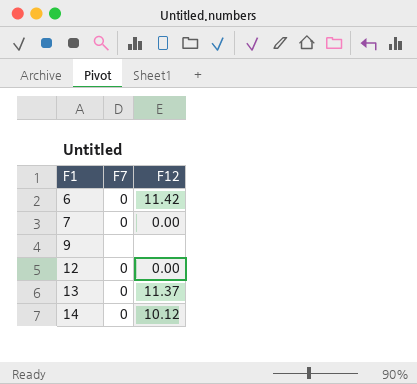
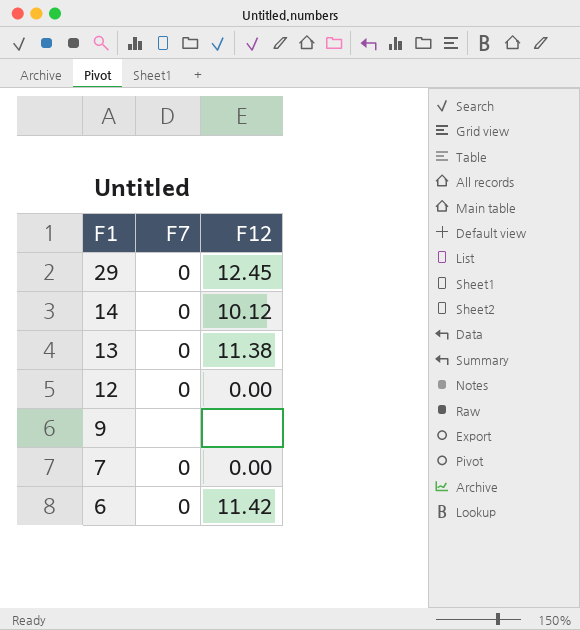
row order: F1 ascending -> F1 descending
row 29: none -> 0 | 12.45
13 | F12: 11.37 -> 11.38

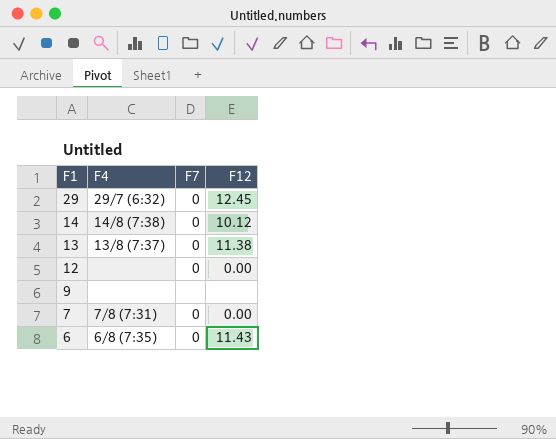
column F4 | position: none -> 2
6 | F12: 11.42 -> 11.43

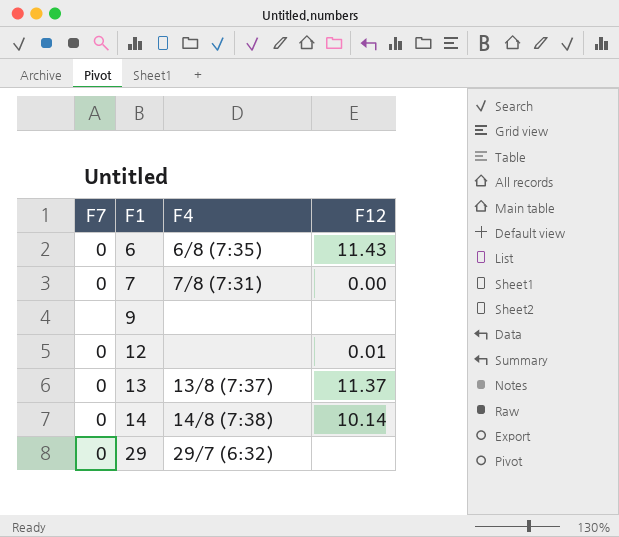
row order: F1 descending -> F1 ascending
column F7 | position: 3 -> 1
12 | F12: 0.00 -> 0.01
13 | F12: 11.38 -> 11.37
14 | F12: 10.12 -> 10.14
29 | F12: 12.45 -> none

